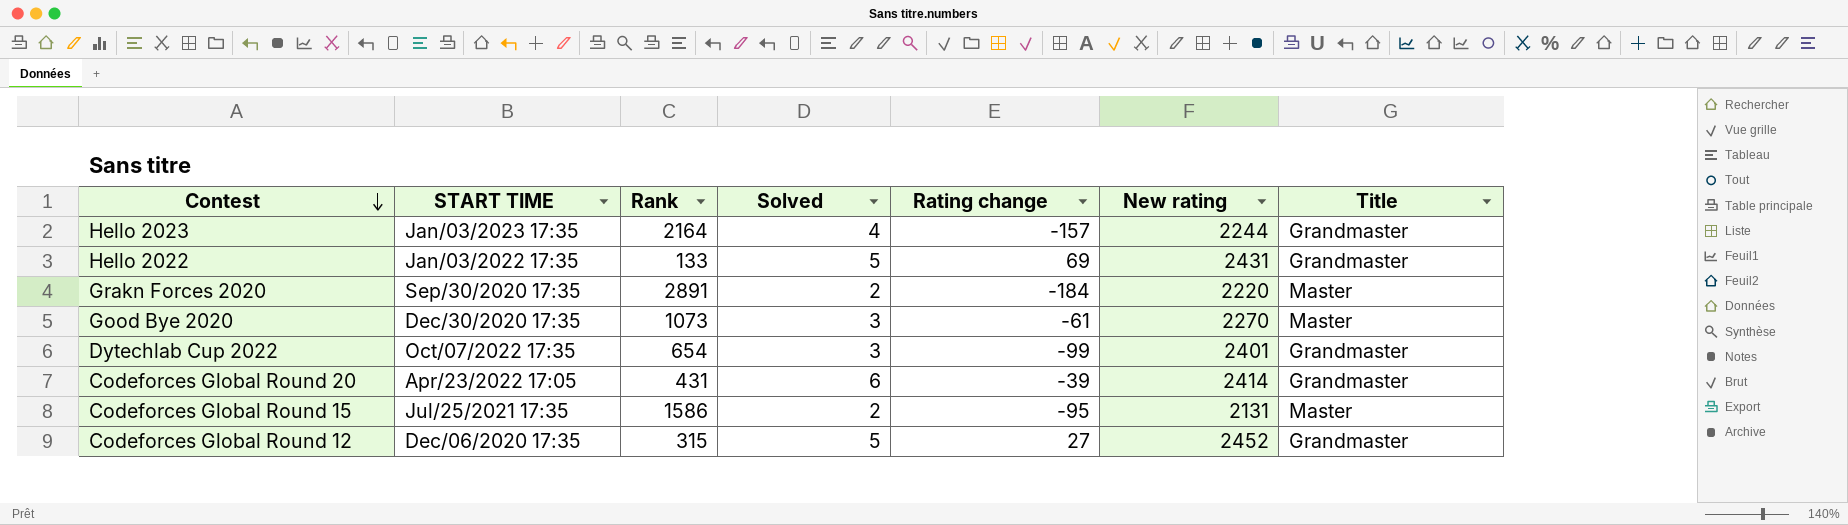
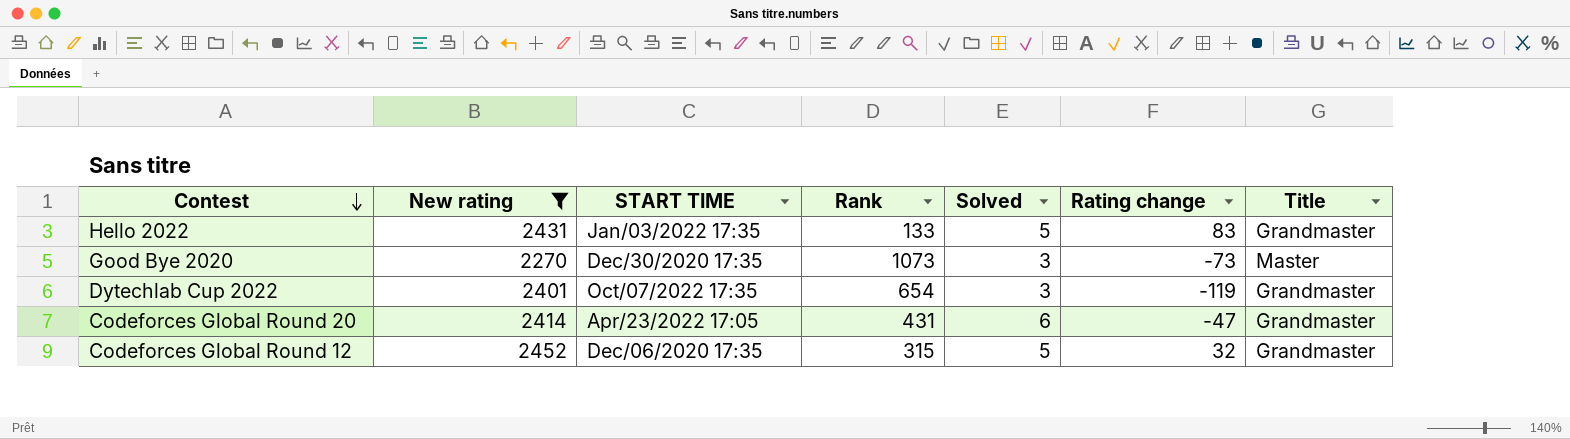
filter: none -> New rating >= 2270
column New rating | position: 6 -> 2
Hello 2022 | Rating change: 69 -> 83
Good Bye 2020 | Rating change: -61 -> -73
Dytechlab Cup 2022 | Rating change: -99 -> -119
Codeforces Global Round 20 | Rating change: -39 -> -47
Codeforces Global Round 12 | Rating change: 27 -> 32

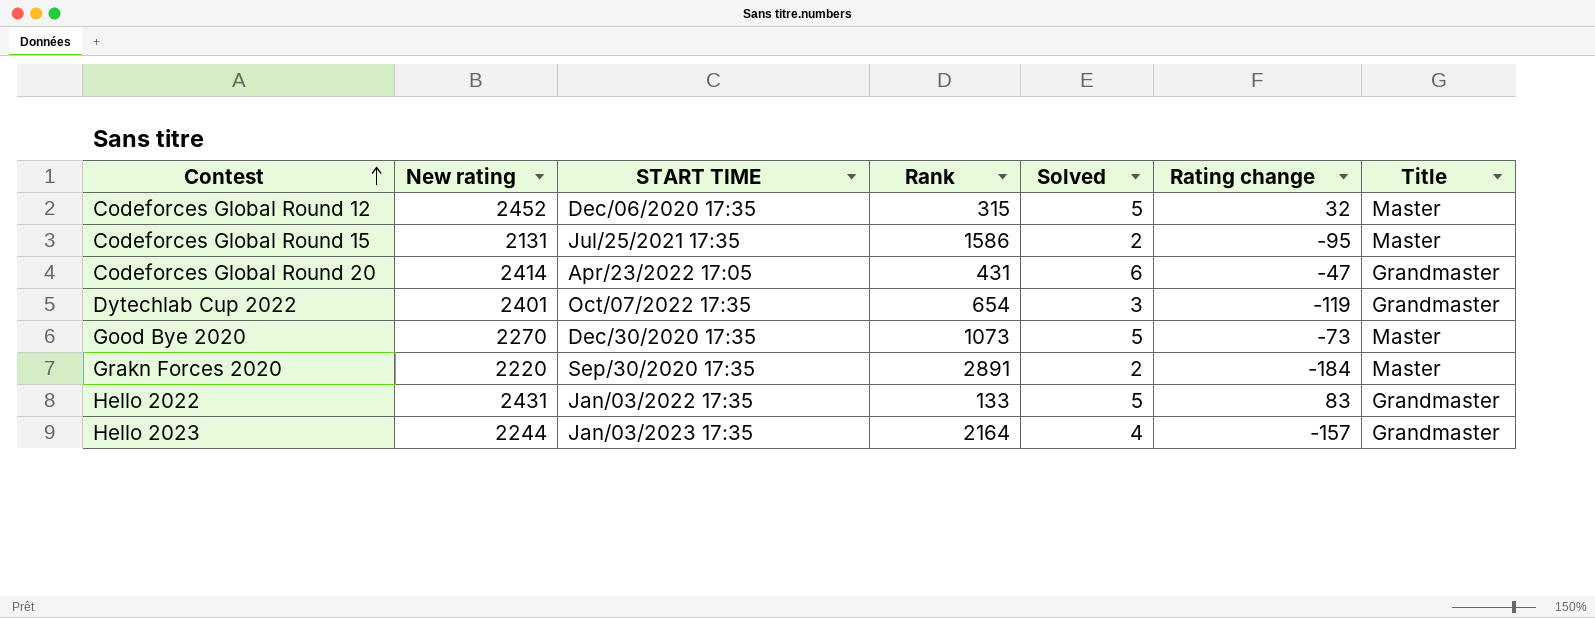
filter: New rating >= 2270 -> none
row order: Contest descending -> Contest ascending
Codeforces Global Round 12 | Title: Grandmaster -> Master
Good Bye 2020 | Solved: 3 -> 5

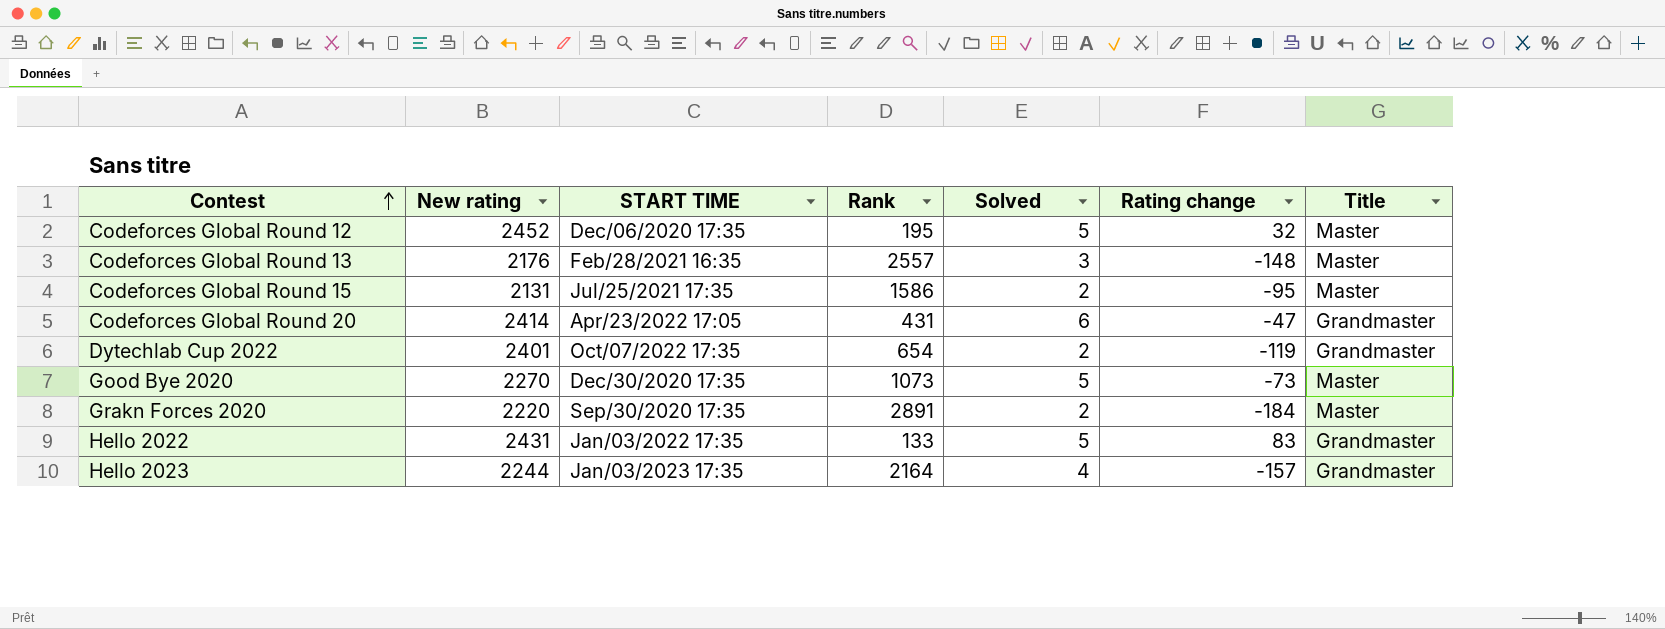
Codeforces Global Round 12 | Rank: 315 -> 195
row Codeforces Global Round 13: none -> 2176 | Feb/28/2021 16:35 | 2557 | 3 | -148 | Master
Dytechlab Cup 2022 | Solved: 3 -> 2

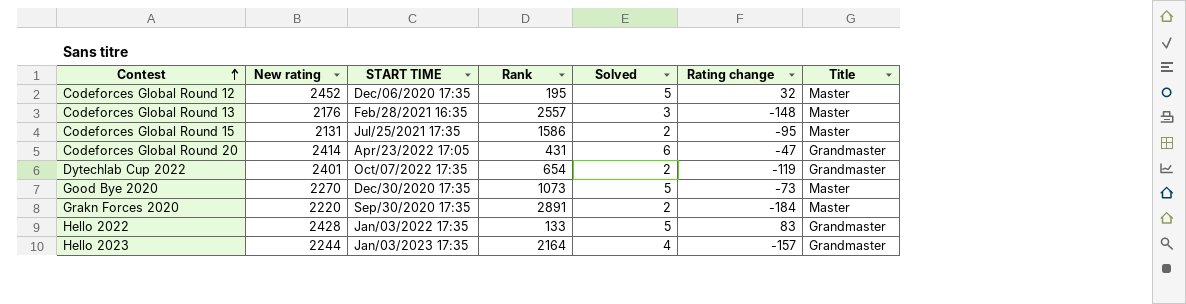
Hello 2022 | New rating: 2431 -> 2428

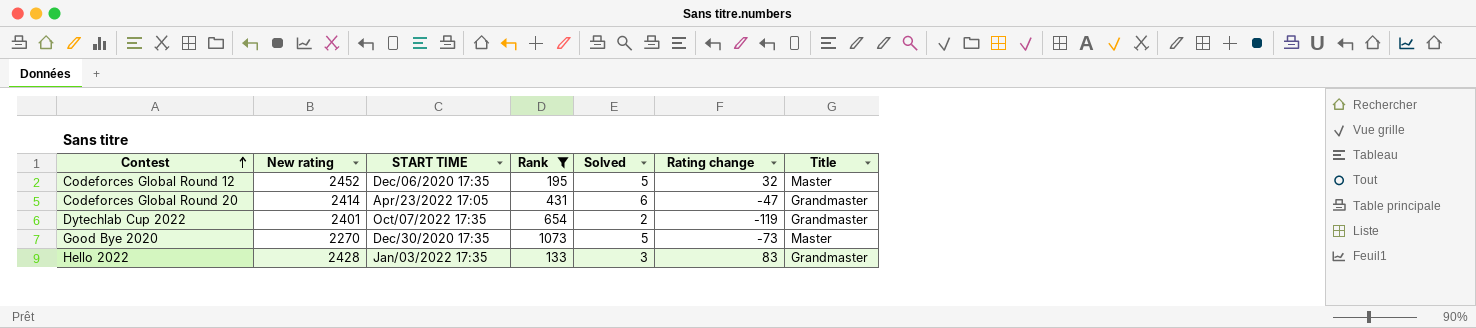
filter: none -> Rank <= 1073
Hello 2022 | Solved: 5 -> 3

